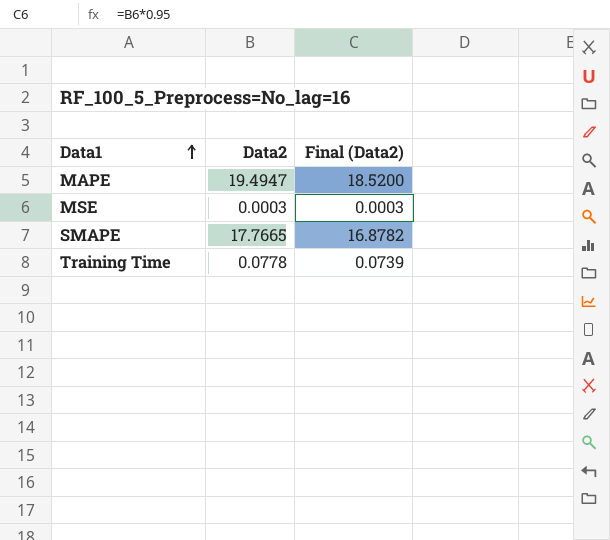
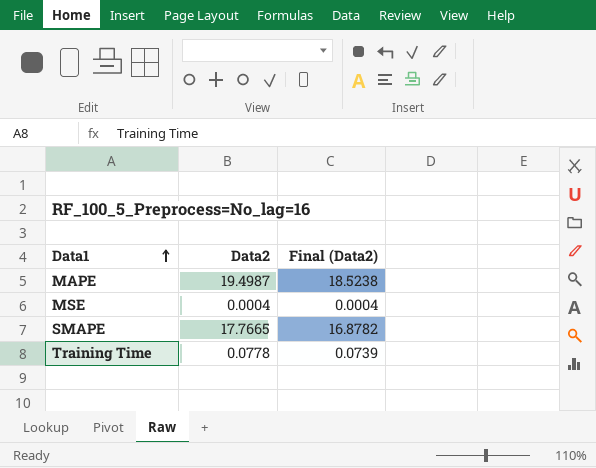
MAPE | Data2: 19.4947 -> 19.4987
MAPE | Final (Data2): 18.5200 -> 18.5238
MSE | Data2: 0.0003 -> 0.0004
MSE | Final (Data2): 0.0003 -> 0.0004

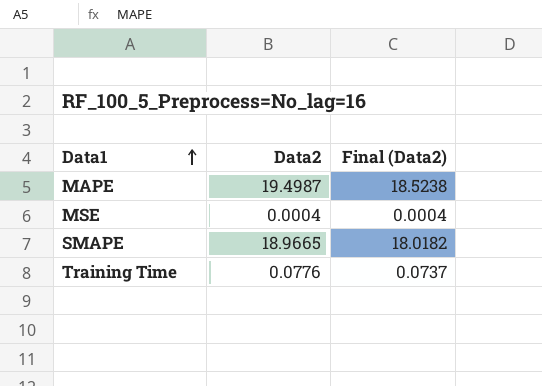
SMAPE | Data2: 17.7665 -> 18.9665
SMAPE | Final (Data2): 16.8782 -> 18.0182
Training Time | Data2: 0.0778 -> 0.0776
Training Time | Final (Data2): 0.0739 -> 0.0737

